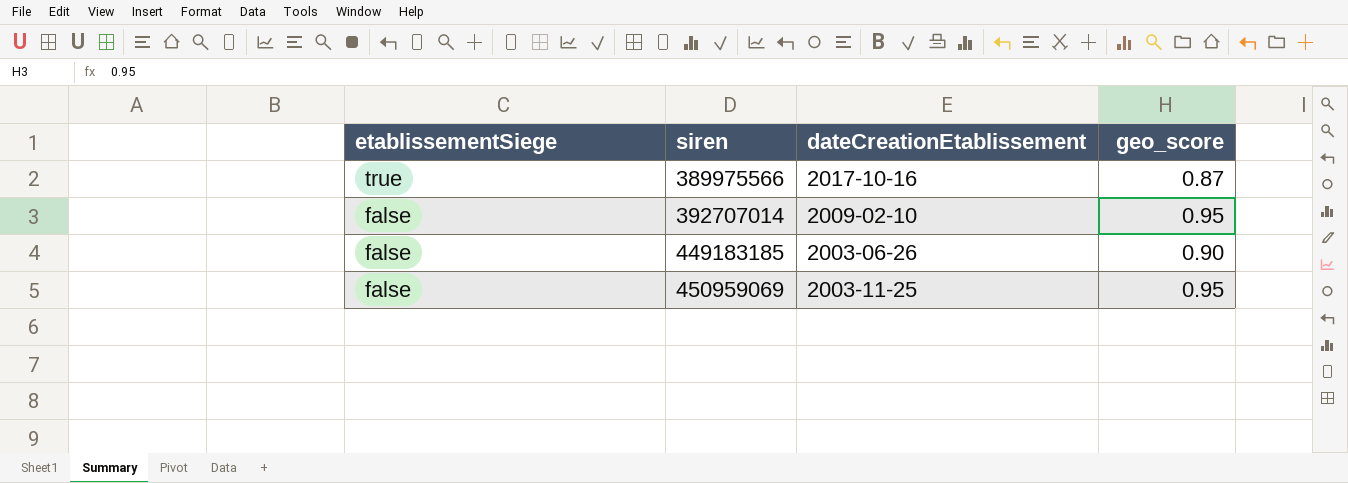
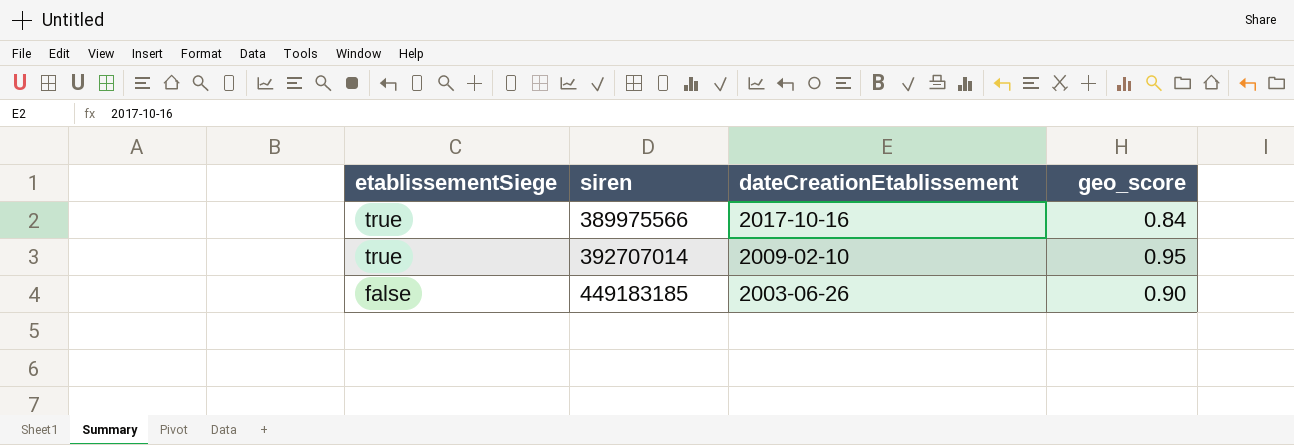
row 450959069: false | 2003-11-25 | 0.95 -> none
389975566 | geo_score: 0.87 -> 0.84
392707014 | etablissementSiege: false -> true

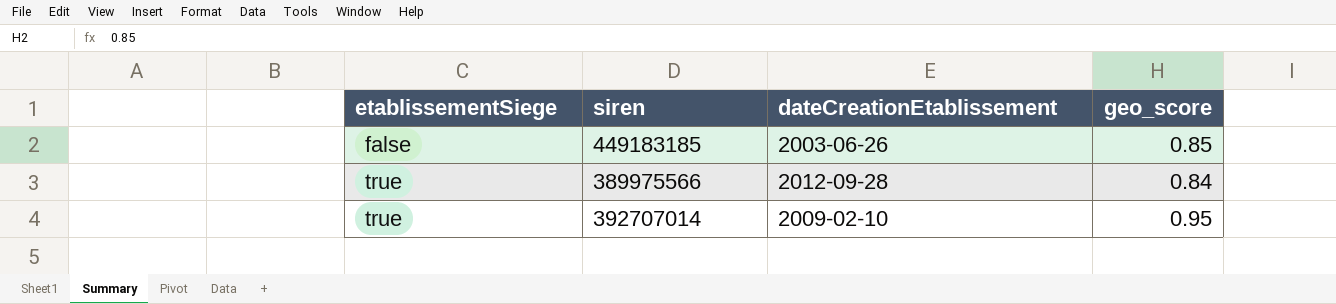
row order: etablissementSiege descending -> etablissementSiege ascending
449183185 | geo_score: 0.90 -> 0.85
389975566 | dateCreationEtablissement: 2017-10-16 -> 2012-09-28

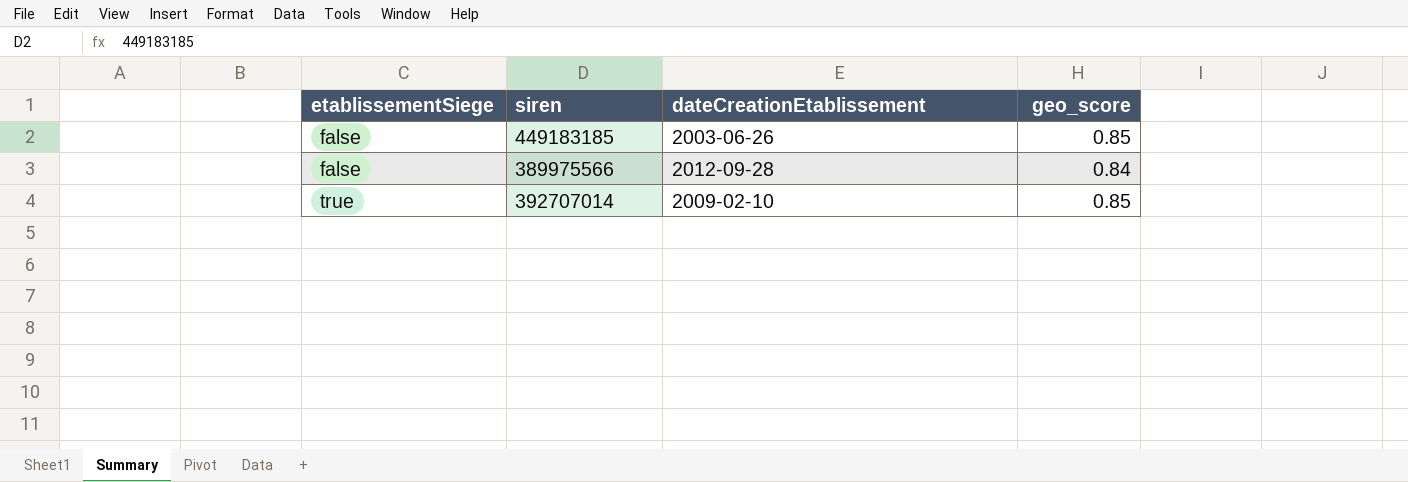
389975566 | etablissementSiege: true -> false
392707014 | geo_score: 0.95 -> 0.85

